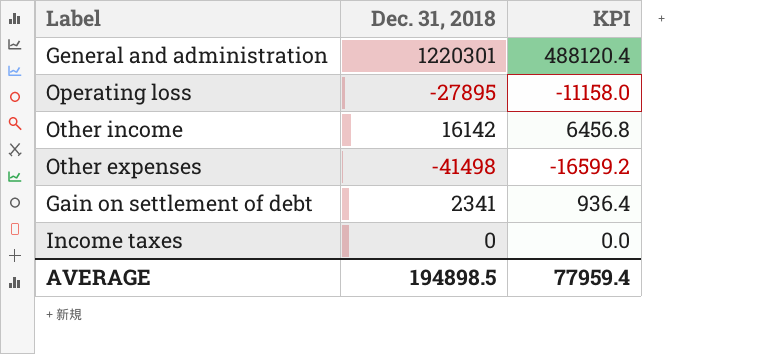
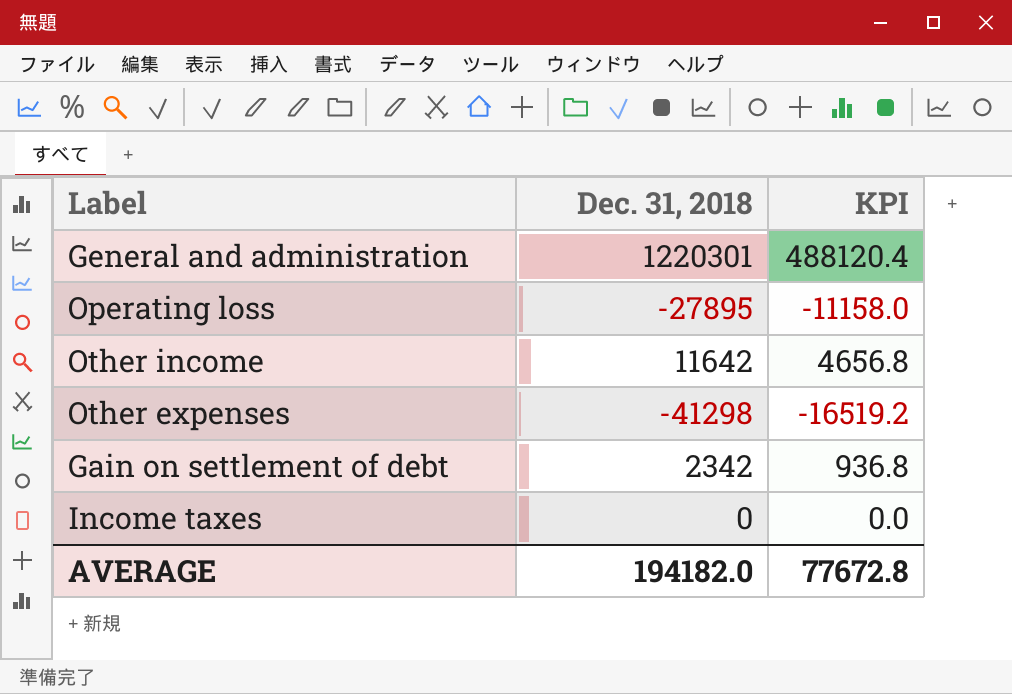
Other income | Dec. 31, 2018: 16142 -> 11642
Other income | KPI: 6456.8 -> 4656.8
Other expenses | Dec. 31, 2018: -41498 -> -41298
Other expenses | KPI: -16599.2 -> -16519.2
Gain on settlement of debt | Dec. 31, 2018: 2341 -> 2342
Gain on settlement of debt | KPI: 936.4 -> 936.8
AVERAGE | Dec. 31, 2018: 194898.5 -> 194182.0
AVERAGE | KPI: 77959.4 -> 77672.8

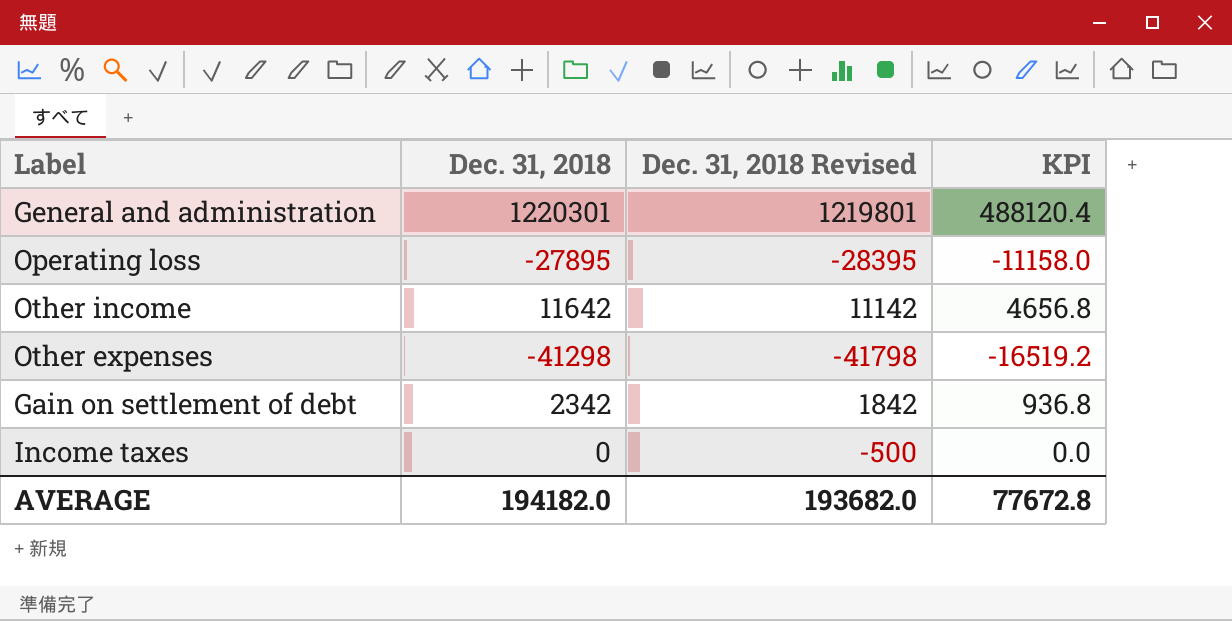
column Dec. 31, 2018 Revised | formula: none -> [Dec. 31, 2018] - 500

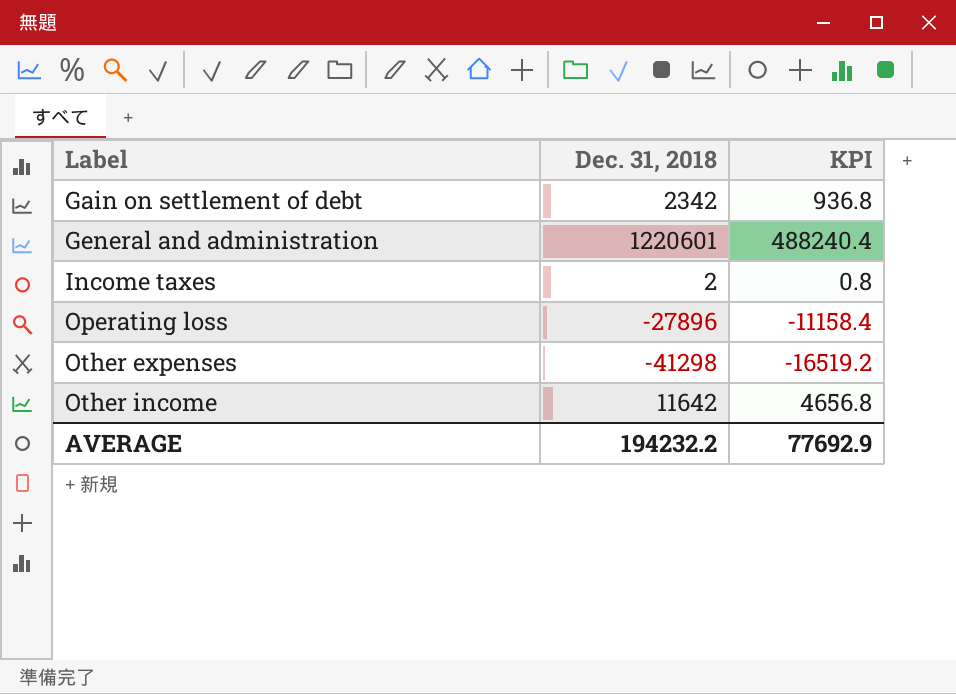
row order: none -> Label ascending
column Dec. 31, 2018 Revised | formula: [Dec. 31, 2018] - 500 -> none
General and administration | Dec. 31, 2018: 1220301 -> 1220601
General and administration | KPI: 488120.4 -> 488240.4
Income taxes | Dec. 31, 2018: 0 -> 2
Income taxes | KPI: 0.0 -> 0.8
Operating loss | Dec. 31, 2018: -27895 -> -27896
Operating loss | KPI: -11158.0 -> -11158.4
AVERAGE | Dec. 31, 2018: 194182.0 -> 194232.2
AVERAGE | KPI: 77672.8 -> 77692.9

